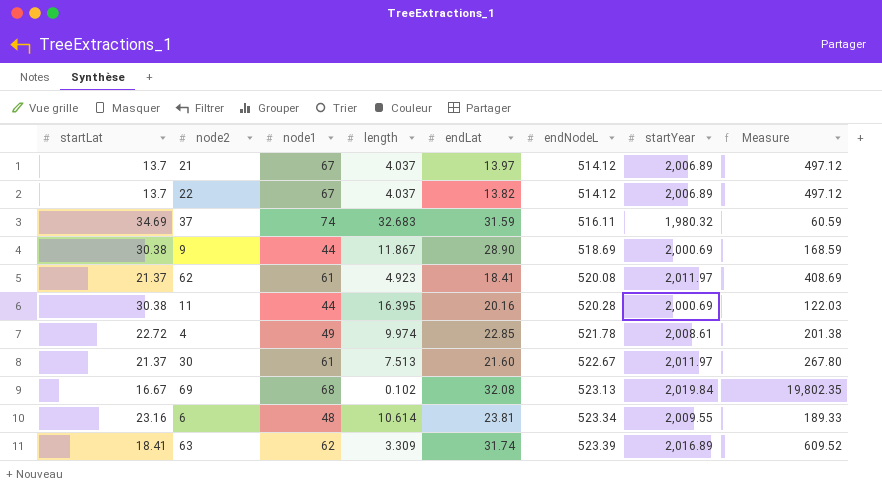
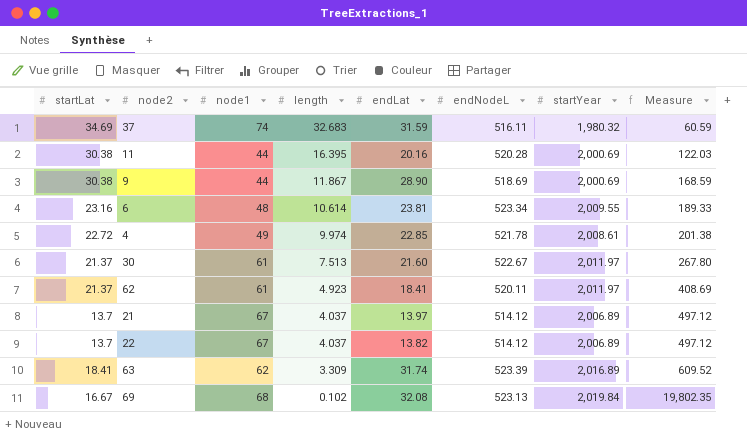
row order: endNodeL ascending -> length descending
62 | endNodeL: 520.08 -> 520.11

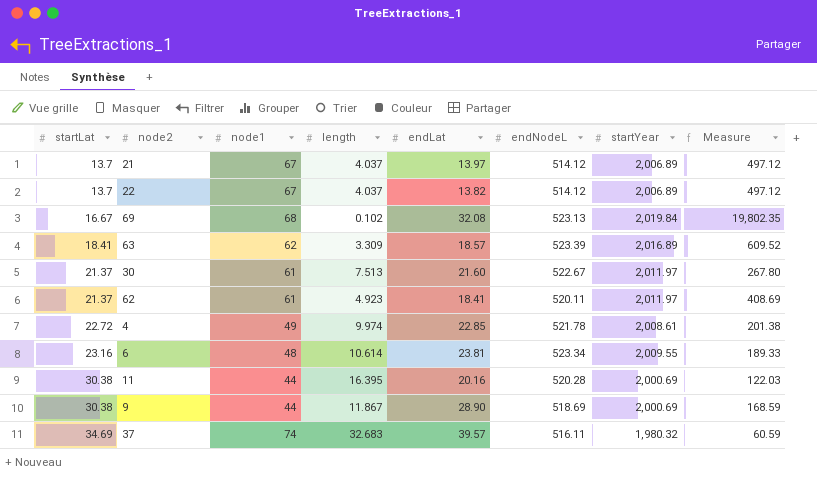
row order: length descending -> startLat ascending
63 | endLat: 31.74 -> 18.57
37 | endLat: 31.59 -> 39.57

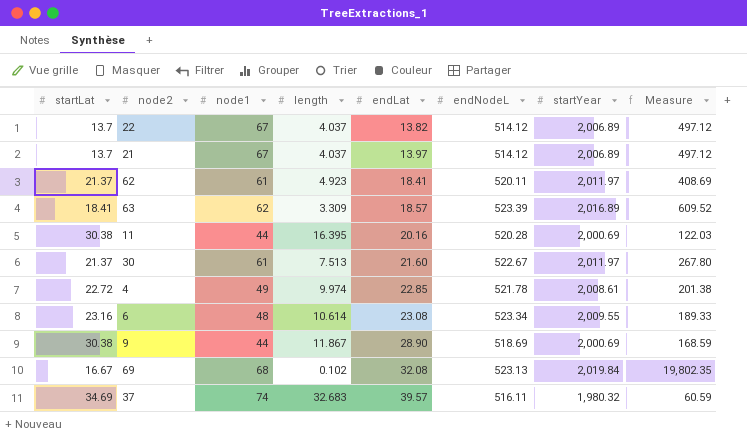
row order: startLat ascending -> endLat ascending
6 | endLat: 23.81 -> 23.08

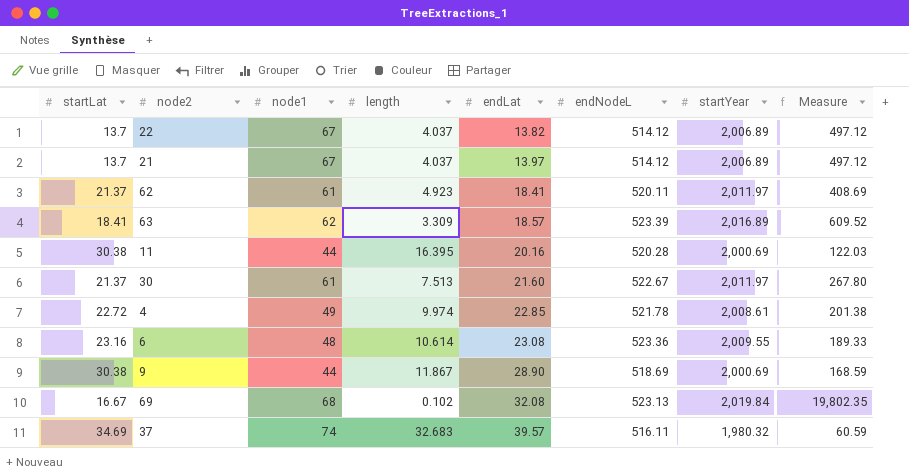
6 | endNodeL: 523.34 -> 523.36

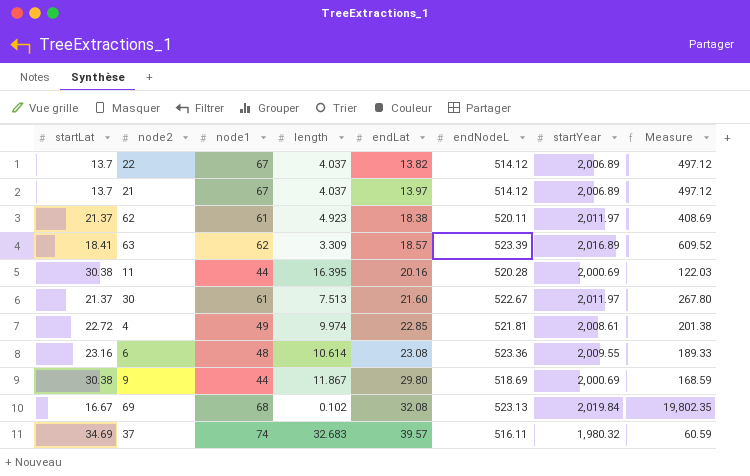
62 | endLat: 18.41 -> 18.38
4 | endNodeL: 521.78 -> 521.81
9 | endLat: 28.90 -> 29.80

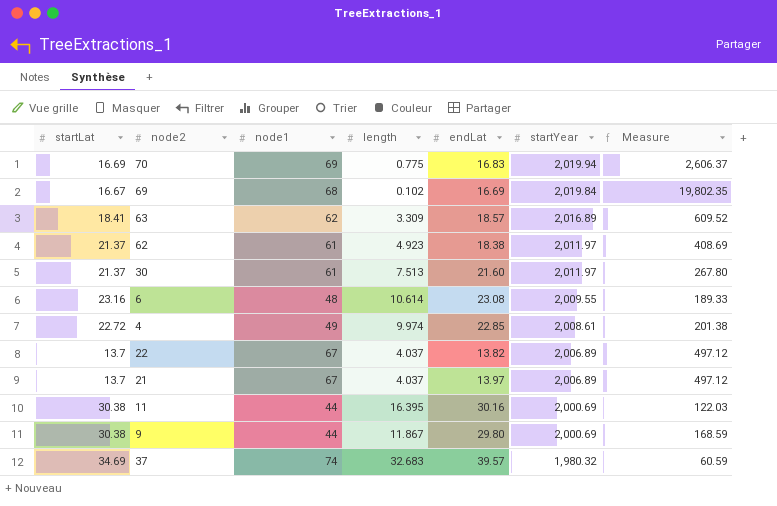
row order: endLat ascending -> startYear descending
column endNodeL | position: 6 -> none
row 70: none -> 16.69 | 69 | 0.775 | 16.83 | 2,019.94 | 2,606.37
69 | endLat: 32.08 -> 16.69
11 | endLat: 20.16 -> 30.16

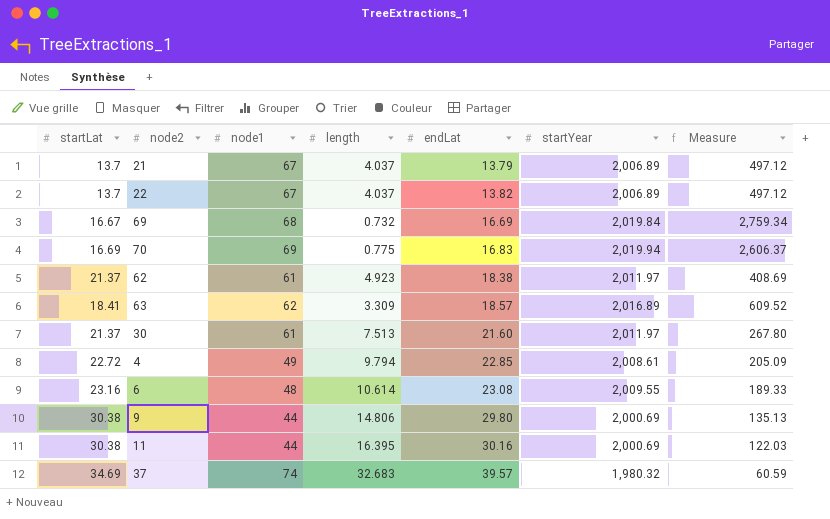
row order: startYear descending -> endLat ascending
21 | endLat: 13.97 -> 13.79
69 | length: 0.102 -> 0.732
69 | Measure: 19,802.35 -> 2,759.34
4 | length: 9.974 -> 9.794
4 | Measure: 201.38 -> 205.09
9 | length: 11.867 -> 14.806
9 | Measure: 168.59 -> 135.13

